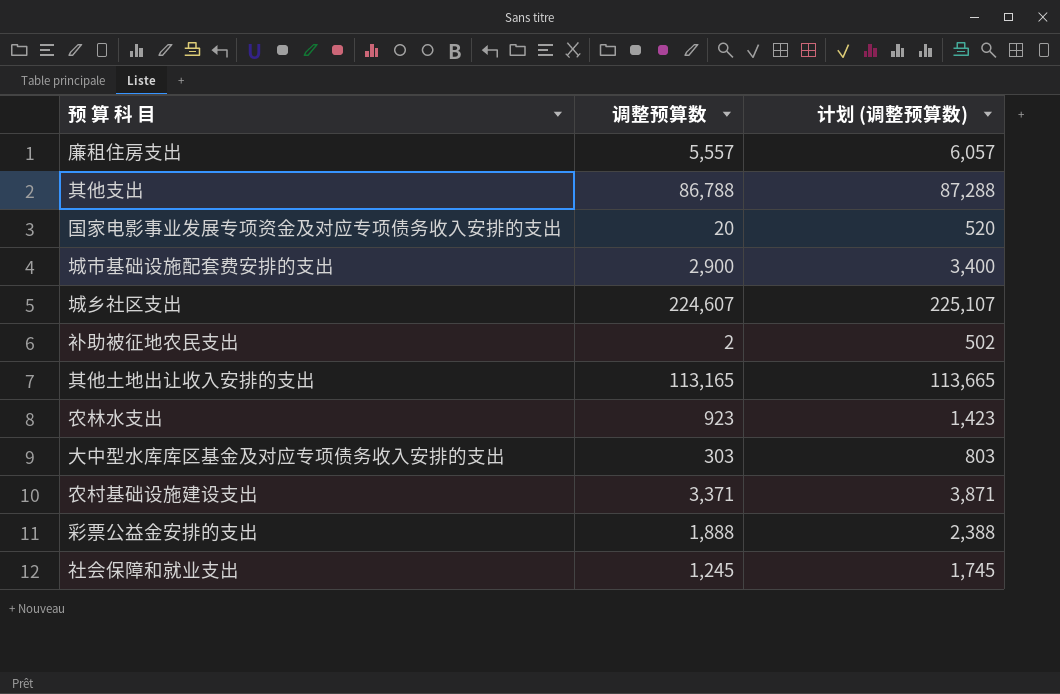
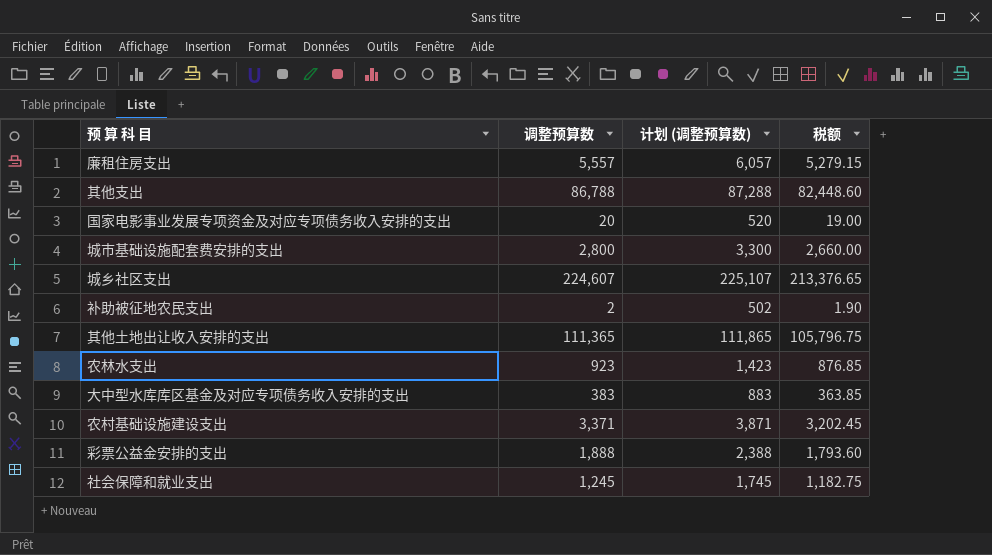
column 税额 | formula: none -> [调整预算数] * 0.95
城市基础设施配套费安排的支出 | 调整预算数: 2,900 -> 2,800
城市基础设施配套费安排的支出 | 计划 (调整预算数): 3,400 -> 3,300
其他土地出让收入安排的支出 | 调整预算数: 113,165 -> 111,365
其他土地出让收入安排的支出 | 计划 (调整预算数): 113,665 -> 111,865
大中型水库库区基金及对应专项债务收入安排的支出 | 调整预算数: 303 -> 383
大中型水库库区基金及对应专项债务收入安排的支出 | 计划 (调整预算数): 803 -> 883

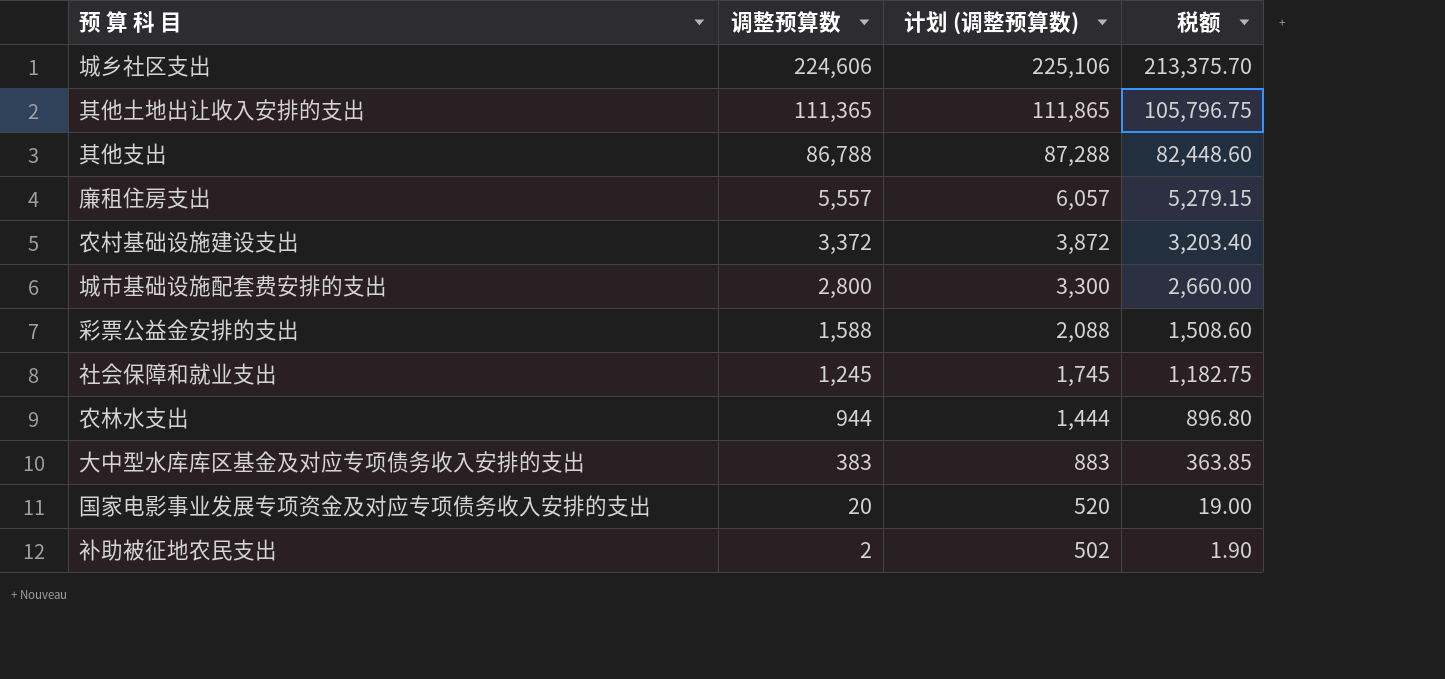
row order: none -> 调整预算数 descending
城乡社区支出 | 调整预算数: 224,607 -> 224,606
城乡社区支出 | 计划 (调整预算数): 225,107 -> 225,106
城乡社区支出 | 税额: 213,376.65 -> 213,375.70
农村基础设施建设支出 | 调整预算数: 3,371 -> 3,372
农村基础设施建设支出 | 计划 (调整预算数): 3,871 -> 3,872
农村基础设施建设支出 | 税额: 3,202.45 -> 3,203.40
彩票公益金安排的支出 | 调整预算数: 1,888 -> 1,588
彩票公益金安排的支出 | 计划 (调整预算数): 2,388 -> 2,088
彩票公益金安排的支出 | 税额: 1,793.60 -> 1,508.60
农林水支出 | 调整预算数: 923 -> 944
农林水支出 | 计划 (调整预算数): 1,423 -> 1,444
农林水支出 | 税额: 876.85 -> 896.80

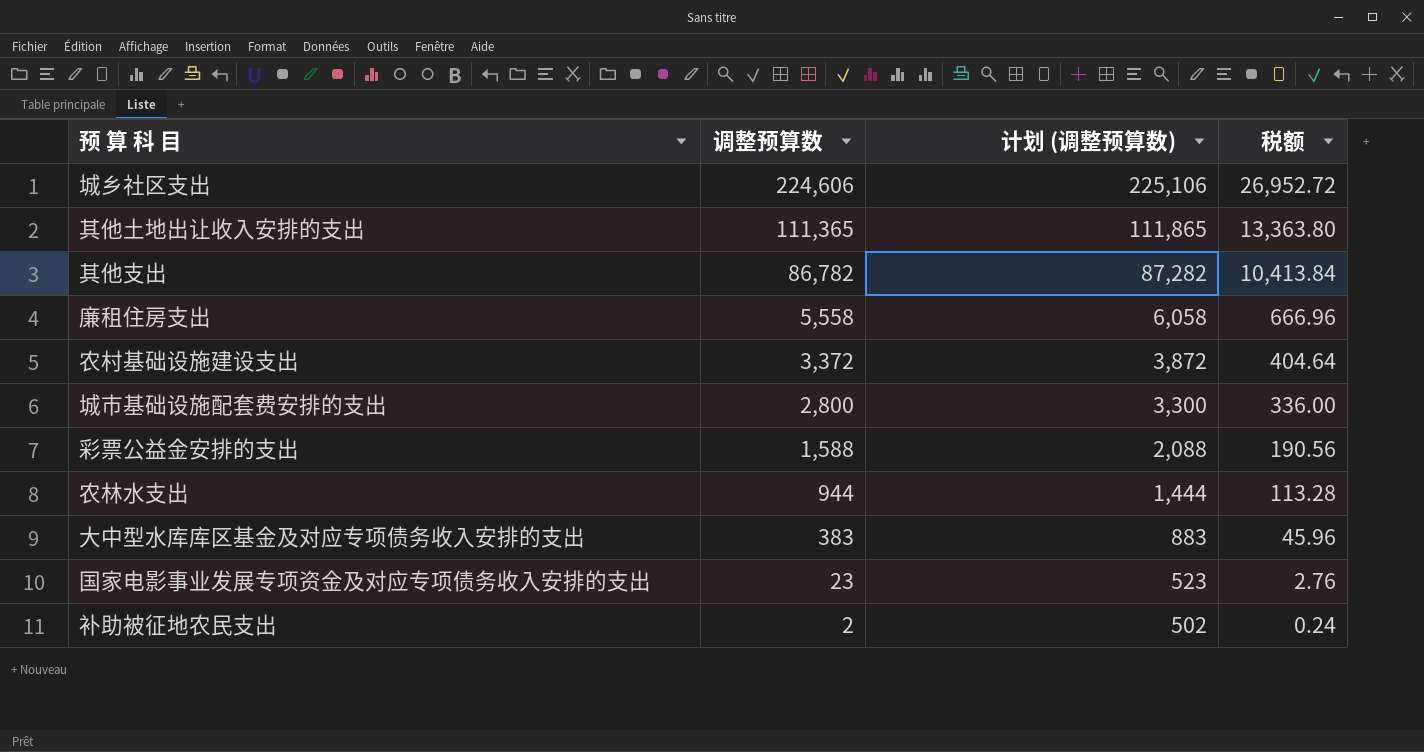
column 税额 | formula: [调整预算数] * 0.95 -> [调整预算数] * 0.12
row 社会保障和就业支出: 1,245 | 1,745 | 1,182.75 -> none
其他支出 | 调整预算数: 86,788 -> 86,782
其他支出 | 计划 (调整预算数): 87,288 -> 87,282
廉租住房支出 | 调整预算数: 5,557 -> 5,558
廉租住房支出 | 计划 (调整预算数): 6,057 -> 6,058
国家电影事业发展专项资金及对应专项债务收入安排的支出 | 调整预算数: 20 -> 23
国家电影事业发展专项资金及对应专项债务收入安排的支出 | 计划 (调整预算数): 520 -> 523

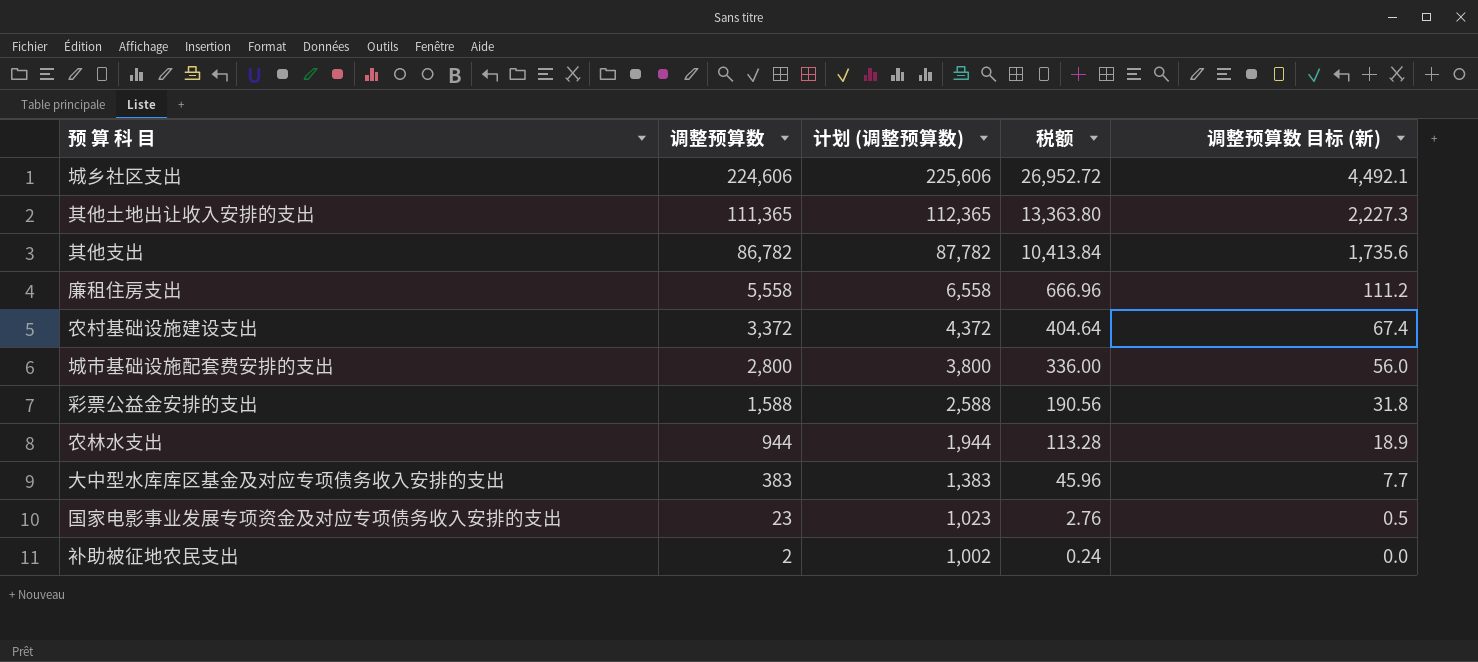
column 计划 (调整预算数) | formula: [调整预算数] + 500 -> [调整预算数] + 1000
column 调整预算数 目标 (新) | formula: none -> [调整预算数] * 0.02

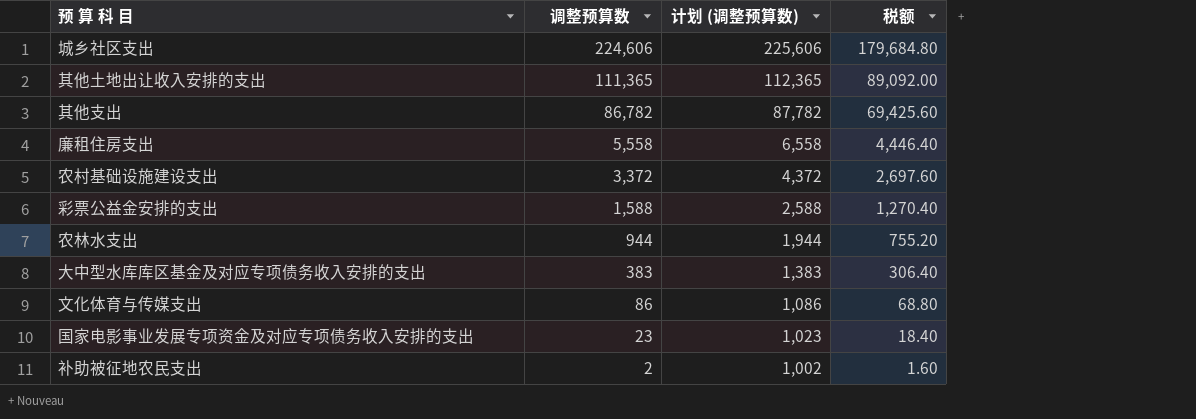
column 调整预算数 目标 (新) | formula: [调整预算数] * 0.02 -> none
column 税额 | formula: [调整预算数] * 0.12 -> [调整预算数] * 0.8
row 城市基础设施配套费安排的支出: 2,800 | 3,800 | 336.00 | 56.0 -> none
row 文化体育与传媒支出: none -> 86 | 1,086 | 68.80

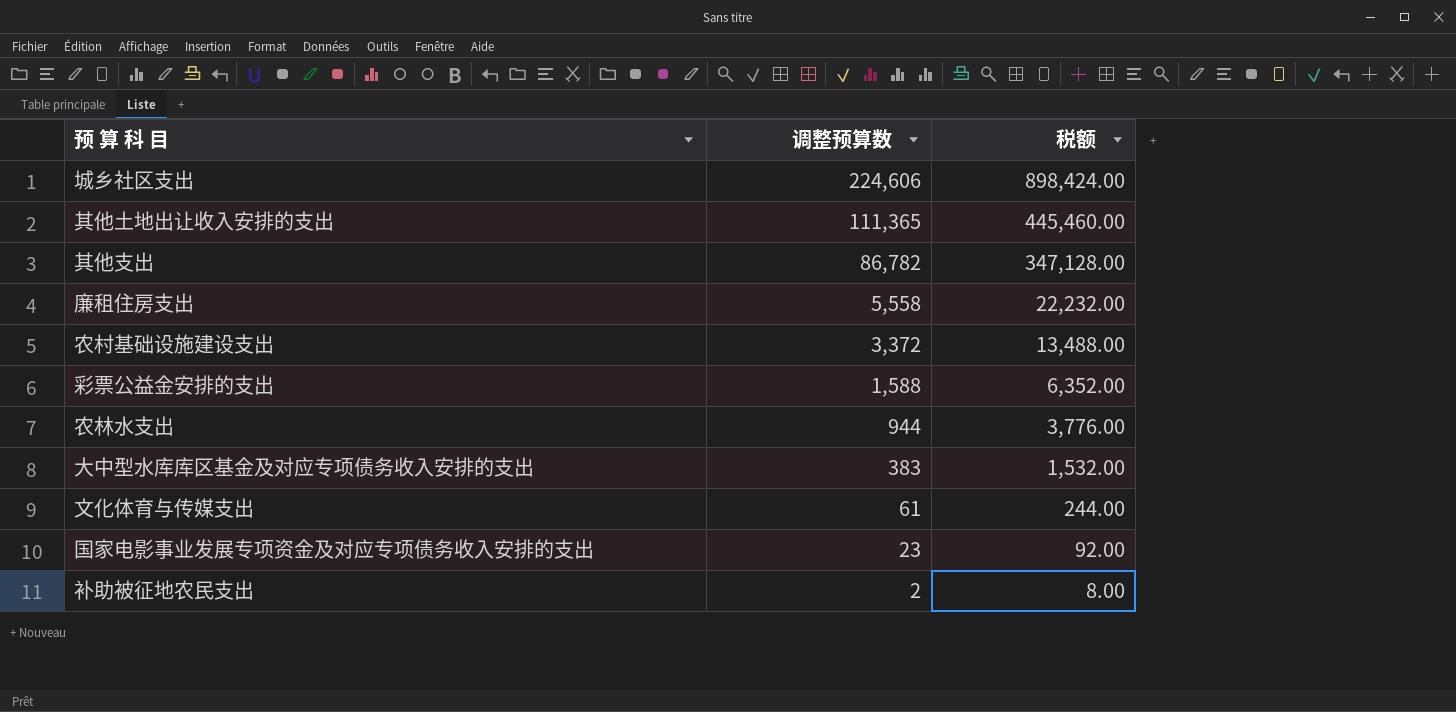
column 计划 (调整预算数) | formula: [调整预算数] + 1000 -> none
column 税额 | formula: [调整预算数] * 0.8 -> [调整预算数] * 4
文化体育与传媒支出 | 调整预算数: 86 -> 61

